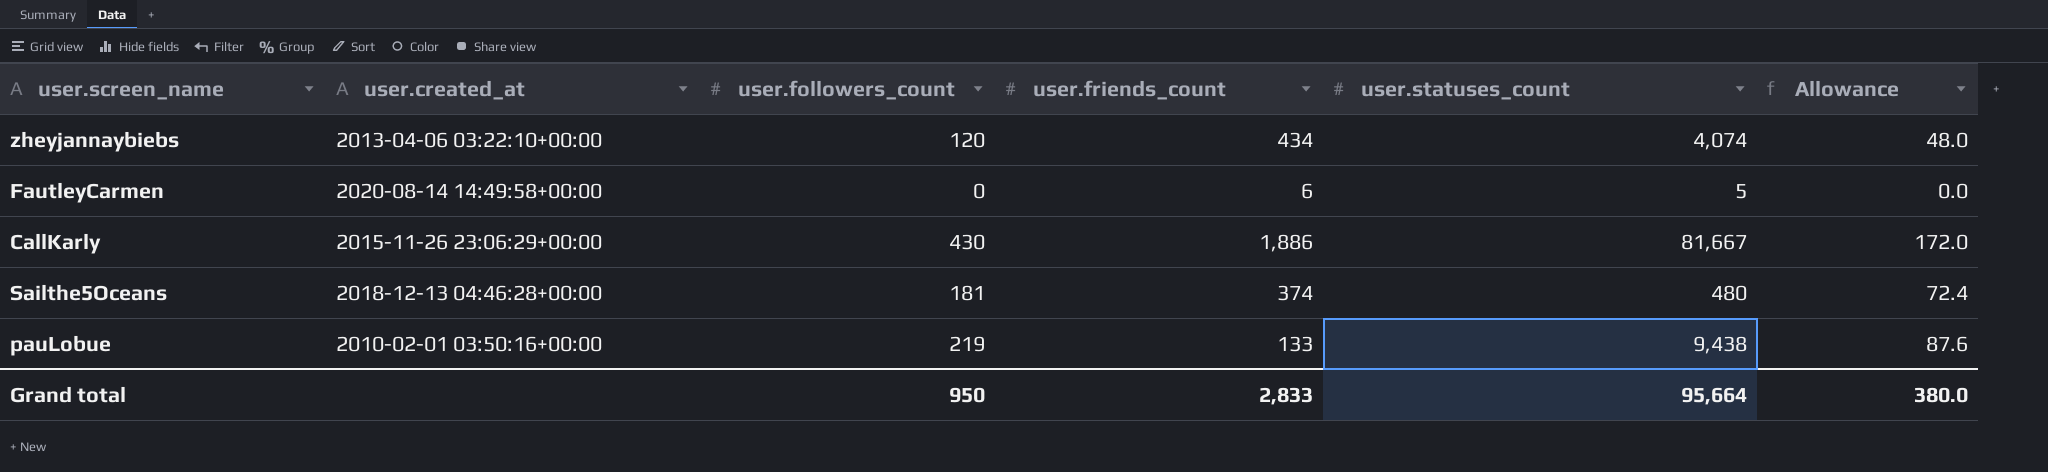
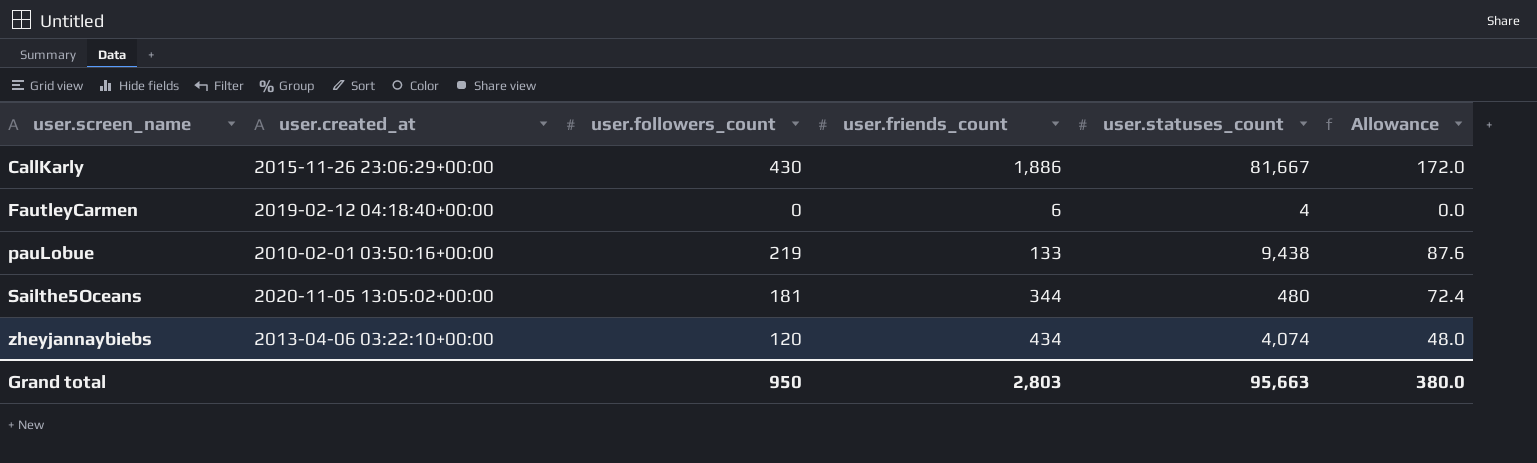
row order: none -> user.screen_name ascending
FautleyCarmen | user.created_at: 2020-08-14 14:49:58+00:00 -> 2019-02-12 04:18:40+00:00
FautleyCarmen | user.statuses_count: 5 -> 4
Sailthe5Oceans | user.created_at: 2018-12-13 04:46:28+00:00 -> 2020-11-05 13:05:02+00:00
Sailthe5Oceans | user.friends_count: 374 -> 344
Grand total | user.friends_count: 2,833 -> 2,803
Grand total | user.statuses_count: 95,664 -> 95,663

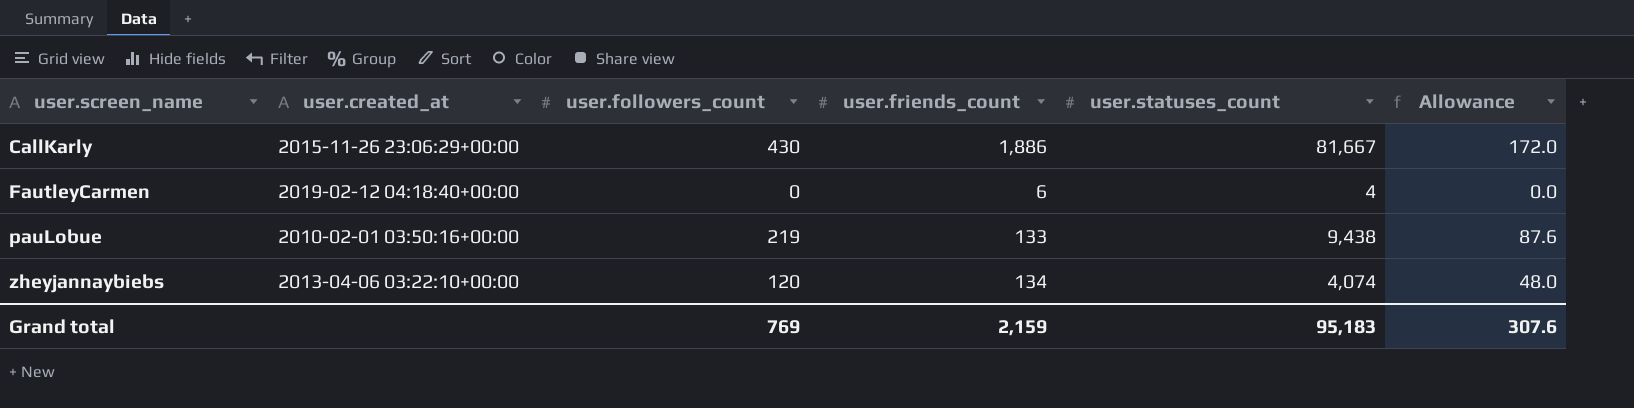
row Sailthe5Oceans: 2020-11-05 13:05:02+00:00 | 181 | 344 | 480 | 72.4 -> none
zheyjannaybiebs | user.friends_count: 434 -> 134
Grand total | user.followers_count: 950 -> 769
Grand total | user.friends_count: 2,803 -> 2,159
Grand total | user.statuses_count: 95,663 -> 95,183
Grand total | Allowance: 380.0 -> 307.6

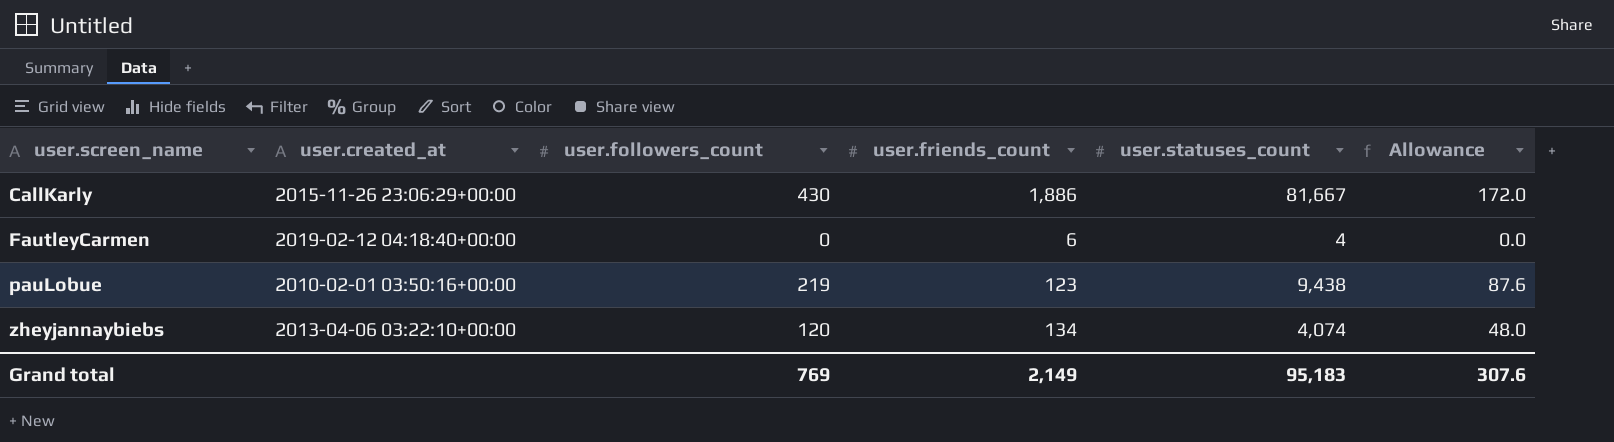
pauLobue | user.friends_count: 133 -> 123
Grand total | user.friends_count: 2,159 -> 2,149

